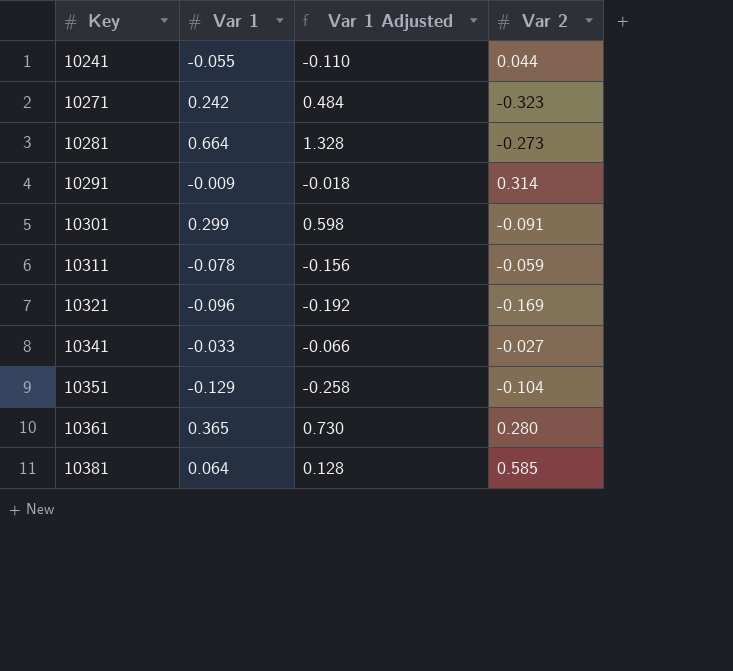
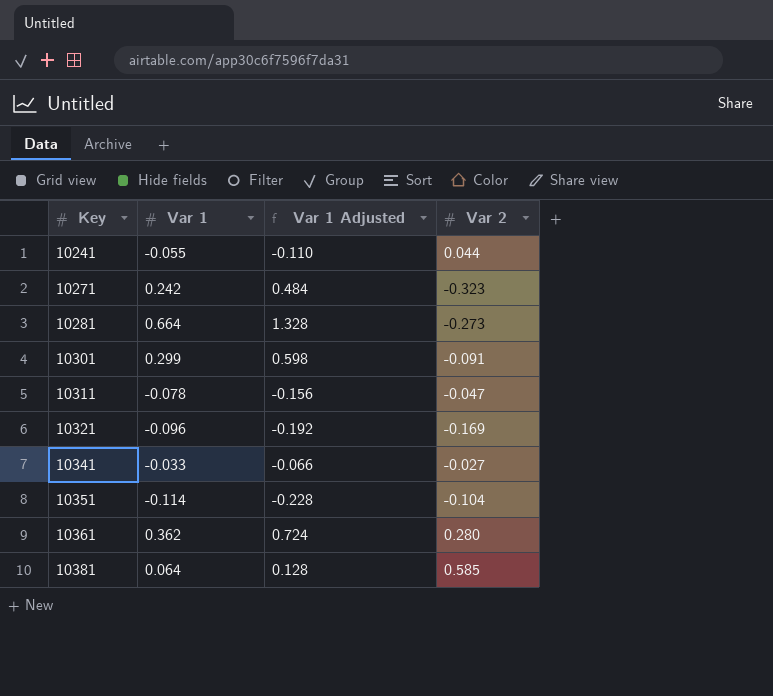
row 10291: -0.009 | -0.018 | 0.314 -> none
10311 | Var 2: -0.059 -> -0.047
10351 | Var 1: -0.129 -> -0.114
10351 | Var 1 Adjusted: -0.258 -> -0.228
10361 | Var 1: 0.365 -> 0.362
10361 | Var 1 Adjusted: 0.730 -> 0.724

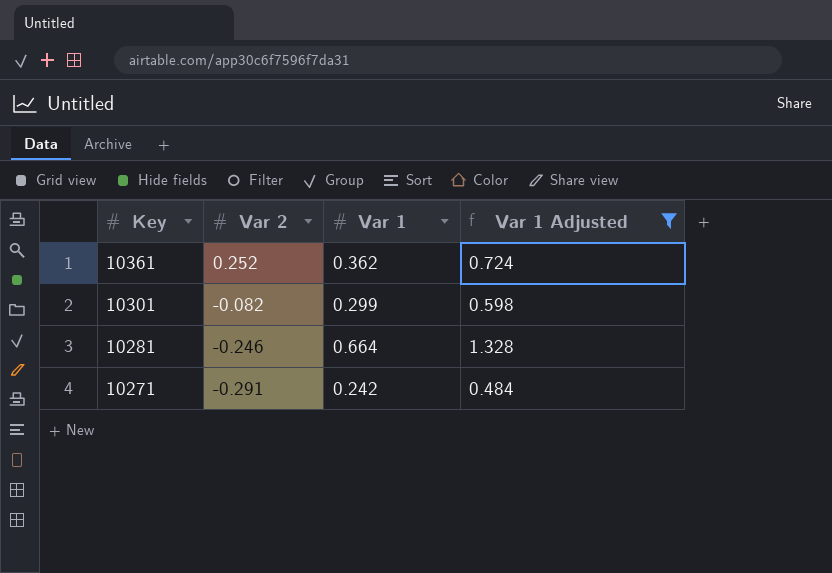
filter: none -> Var 1 Adjusted >= 0.484
row order: Key ascending -> Key descending
column Var 2 | position: 4 -> 2
10361 | Var 2: 0.280 -> 0.252
10301 | Var 2: -0.091 -> -0.082
10281 | Var 2: -0.273 -> -0.246
10271 | Var 2: -0.323 -> -0.291

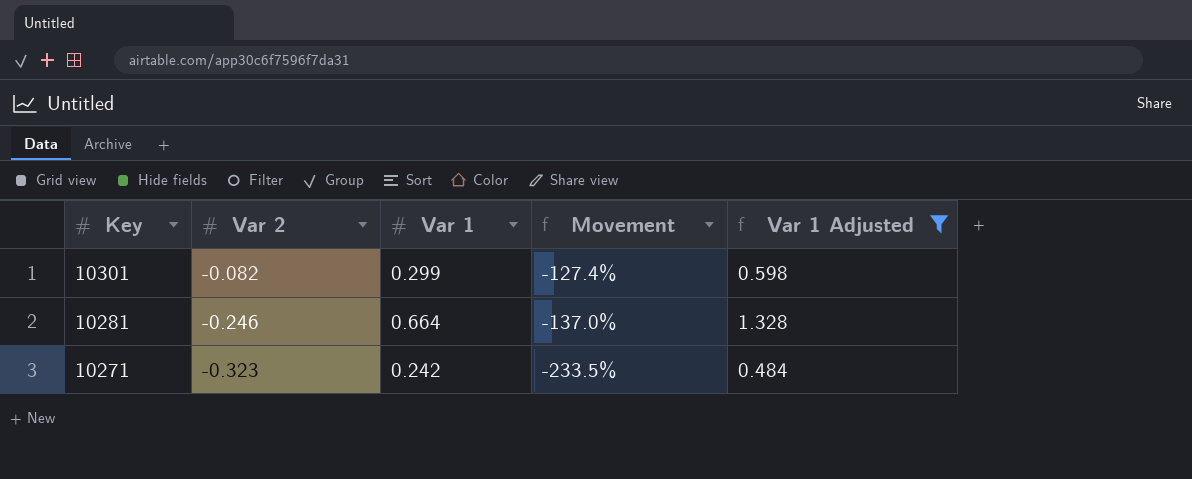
column Movement | formula: none -> ([Var 2] - [Var 1]) / [Var 1]
row 10361: 0.252 | 0.362 | 0.724 -> none
10271 | Var 2: -0.291 -> -0.323

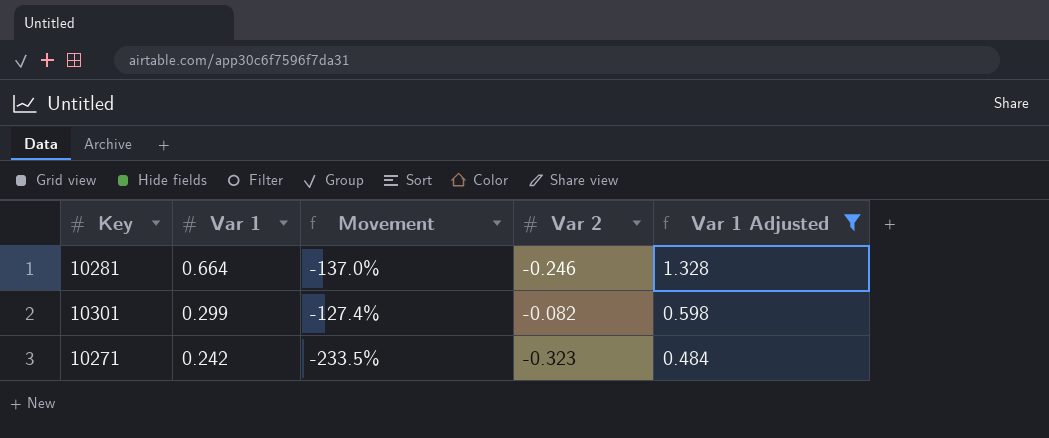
row order: Key descending -> Var 1 descending
column Var 2 | position: 2 -> 4

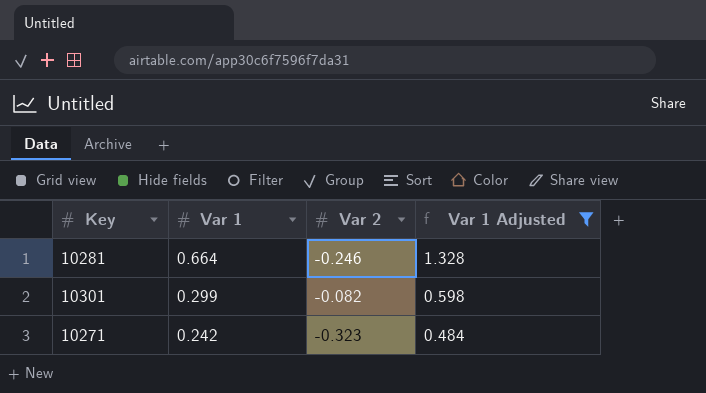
column Movement | formula: ([Var 2] - [Var 1]) / [Var 1] -> none

